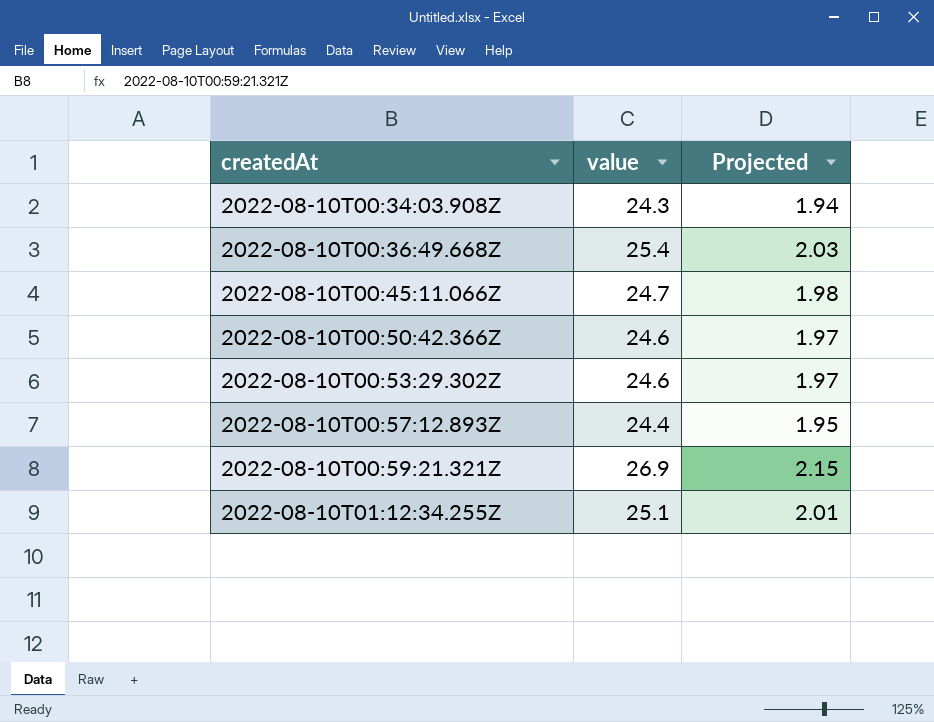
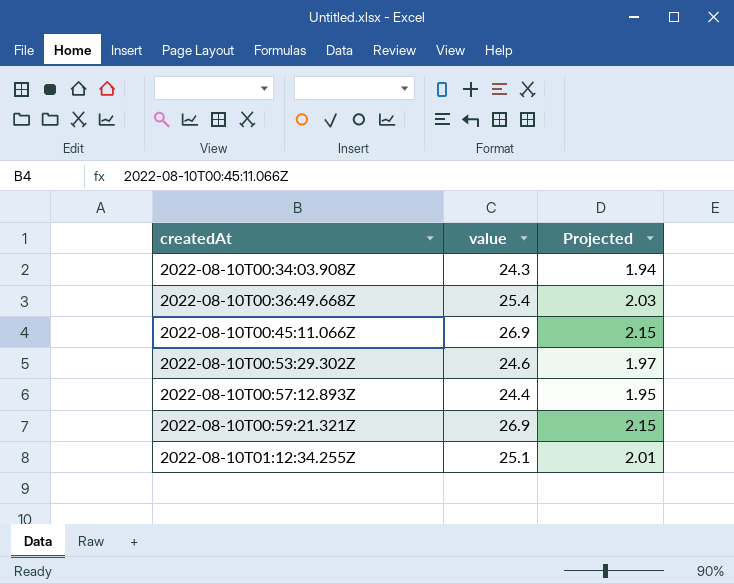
row 2022-08-10T00:50:42.366Z: 24.6 | 1.97 -> none
2022-08-10T00:45:11.066Z | value: 24.7 -> 26.9
2022-08-10T00:45:11.066Z | Projected: 1.98 -> 2.15

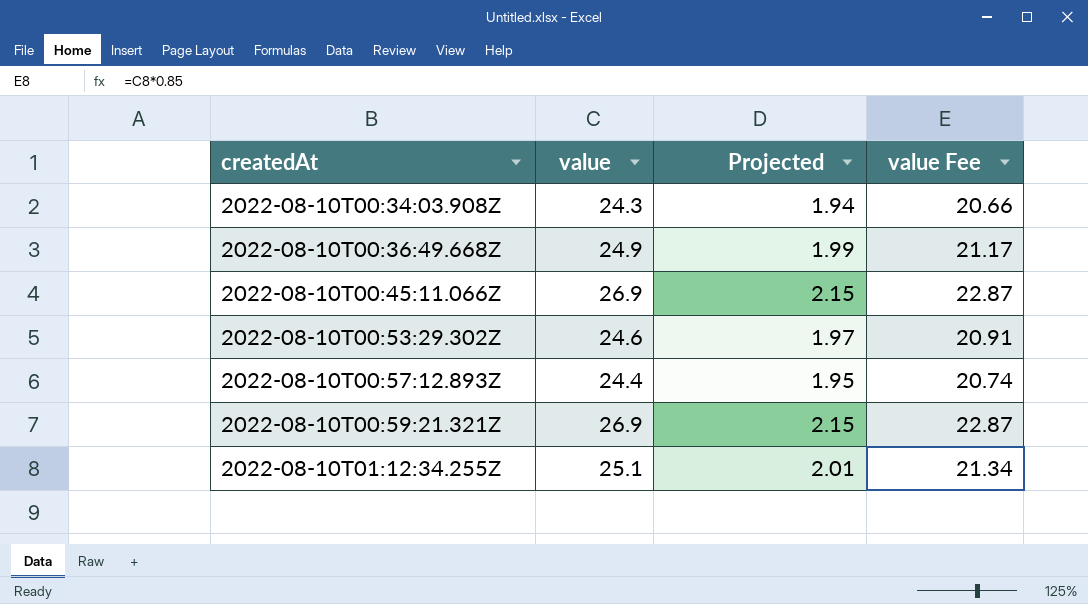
column value Fee | formula: none -> [value] * 0.85
2022-08-10T00:36:49.668Z | value: 25.4 -> 24.9
2022-08-10T00:36:49.668Z | Projected: 2.03 -> 1.99

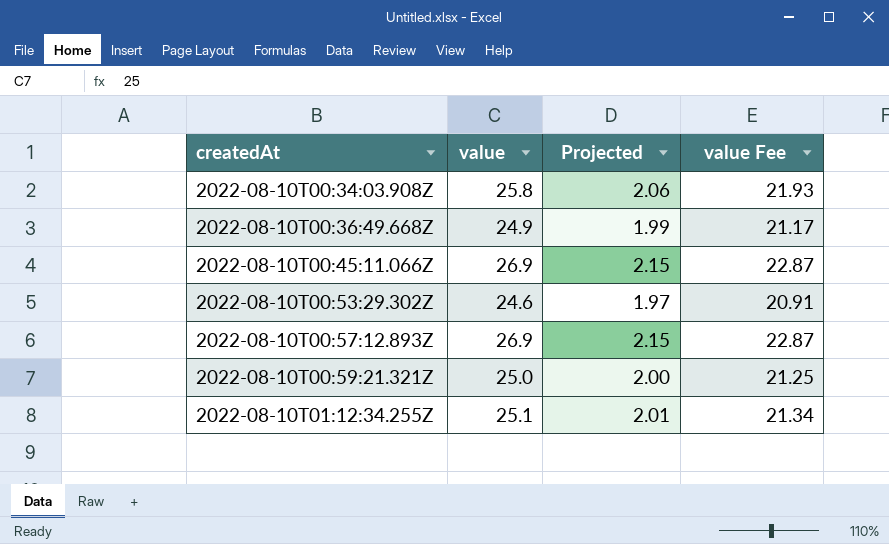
2022-08-10T00:34:03.908Z | value: 24.3 -> 25.8
2022-08-10T00:34:03.908Z | Projected: 1.94 -> 2.06
2022-08-10T00:34:03.908Z | value Fee: 20.66 -> 21.93
2022-08-10T00:57:12.893Z | value: 24.4 -> 26.9
2022-08-10T00:57:12.893Z | Projected: 1.95 -> 2.15
2022-08-10T00:57:12.893Z | value Fee: 20.74 -> 22.87
2022-08-10T00:59:21.321Z | value: 26.9 -> 25.0
2022-08-10T00:59:21.321Z | Projected: 2.15 -> 2.00
2022-08-10T00:59:21.321Z | value Fee: 22.87 -> 21.25

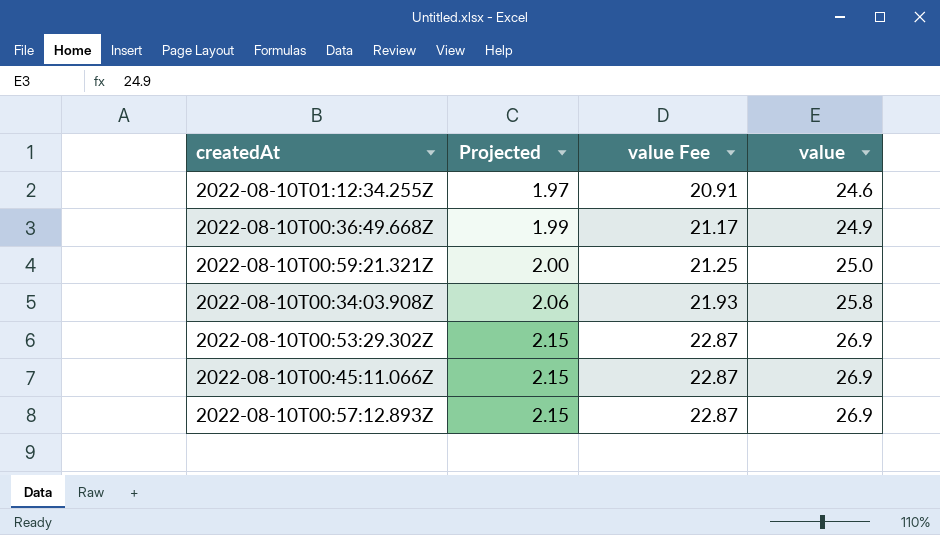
row order: createdAt ascending -> Projected ascending
column value | position: 2 -> 4
2022-08-10T01:12:34.255Z | Projected: 2.01 -> 1.97
2022-08-10T01:12:34.255Z | value Fee: 21.34 -> 20.91
2022-08-10T01:12:34.255Z | value: 25.1 -> 24.6
2022-08-10T00:53:29.302Z | Projected: 1.97 -> 2.15
2022-08-10T00:53:29.302Z | value Fee: 20.91 -> 22.87
2022-08-10T00:53:29.302Z | value: 24.6 -> 26.9

